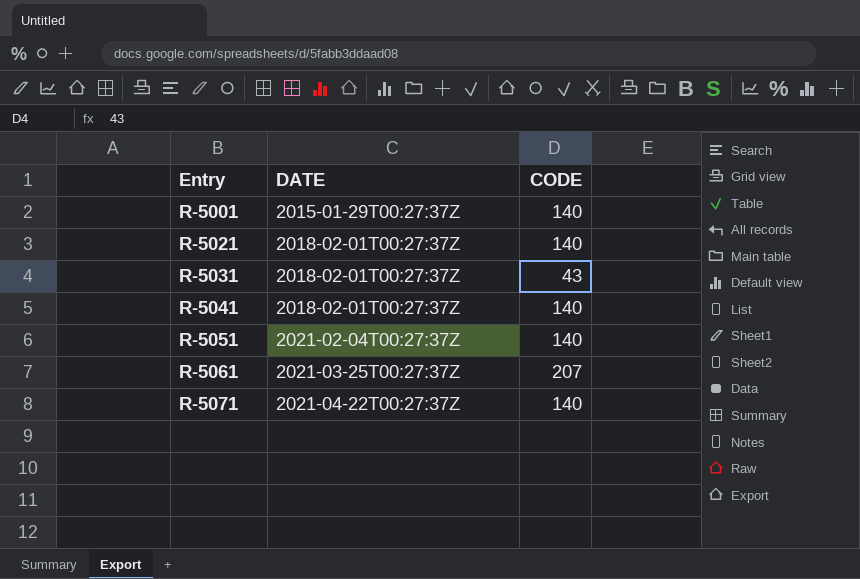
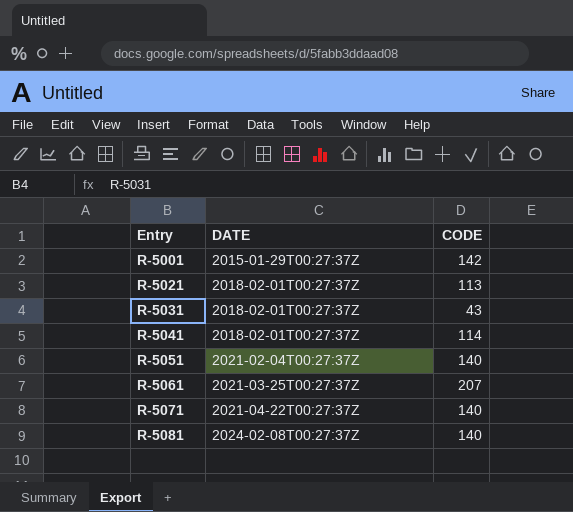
R-5001 | CODE: 140 -> 142
R-5021 | CODE: 140 -> 113
R-5041 | CODE: 140 -> 114
row R-5081: none -> 2024-02-08T00:27:37Z | 140

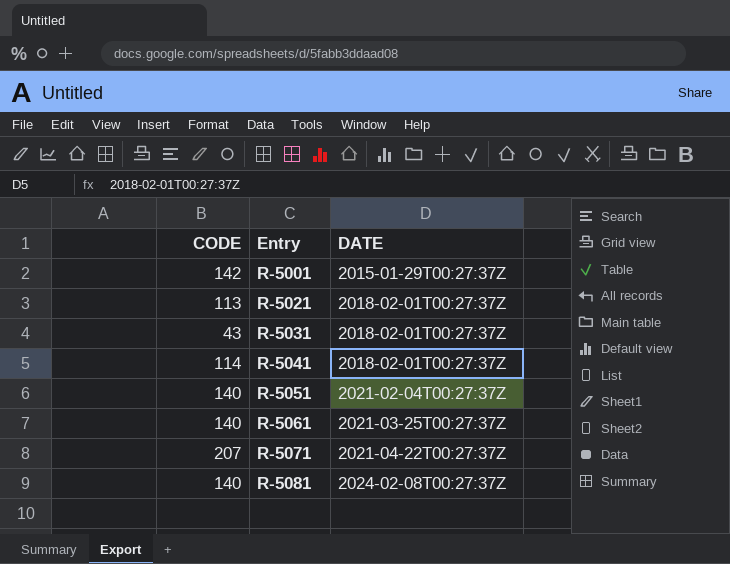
column CODE | position: 3 -> 1
R-5061 | CODE: 207 -> 140
R-5071 | CODE: 140 -> 207

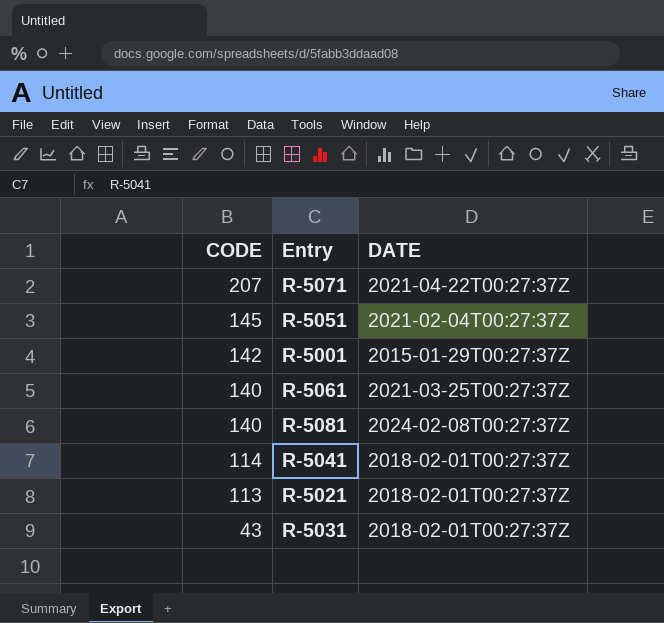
row order: Entry ascending -> CODE descending
R-5051 | CODE: 140 -> 145

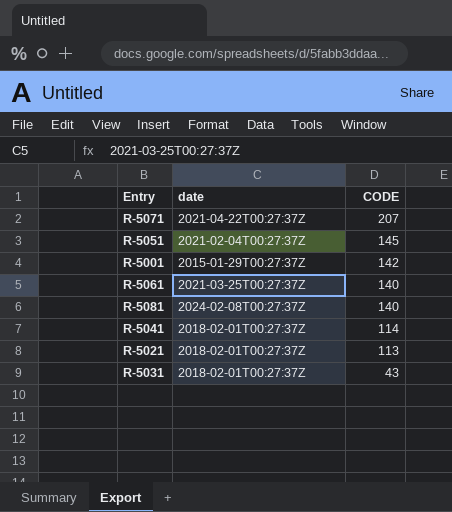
column name: DATE -> date
column CODE | position: 1 -> 3

